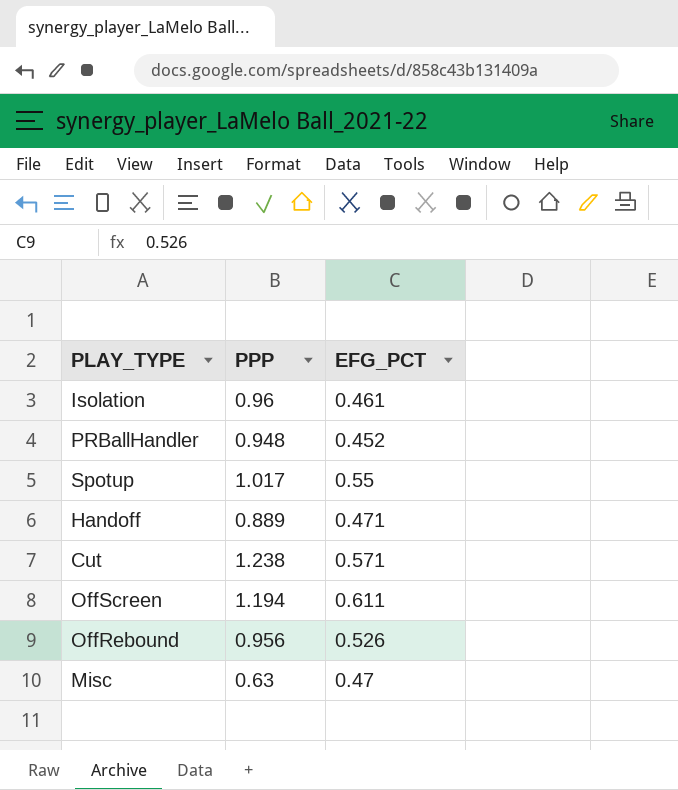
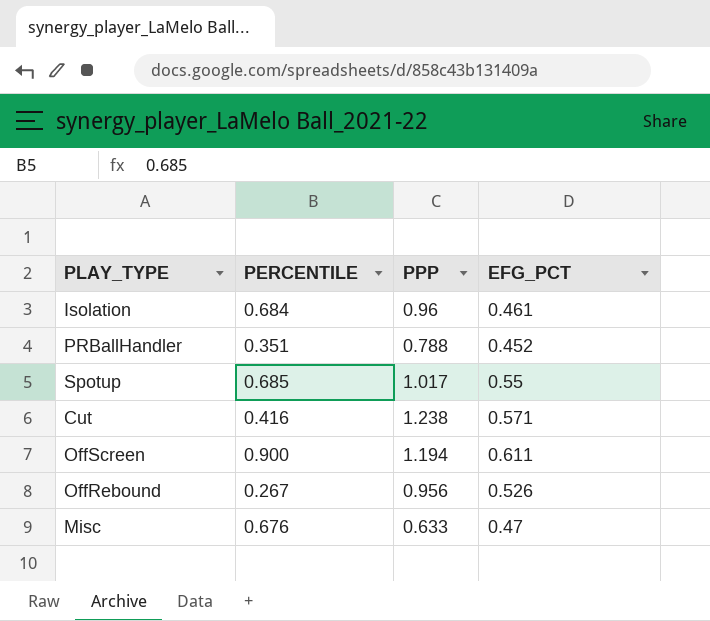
column PERCENTILE | position: none -> 2
row Handoff: 0.889 | 0.471 -> none
PRBallHandler | PPP: 0.948 -> 0.788
Misc | PPP: 0.63 -> 0.633

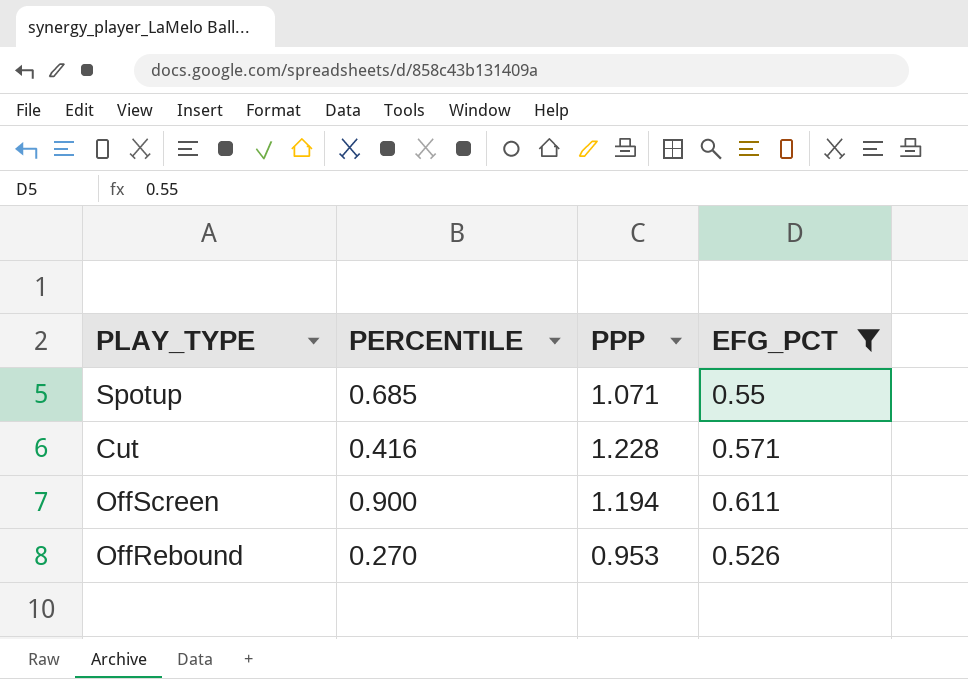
filter: none -> EFG_PCT >= 0.526
Spotup | PPP: 1.017 -> 1.071
Cut | PPP: 1.238 -> 1.228
OffRebound | PERCENTILE: 0.267 -> 0.270
OffRebound | PPP: 0.956 -> 0.953

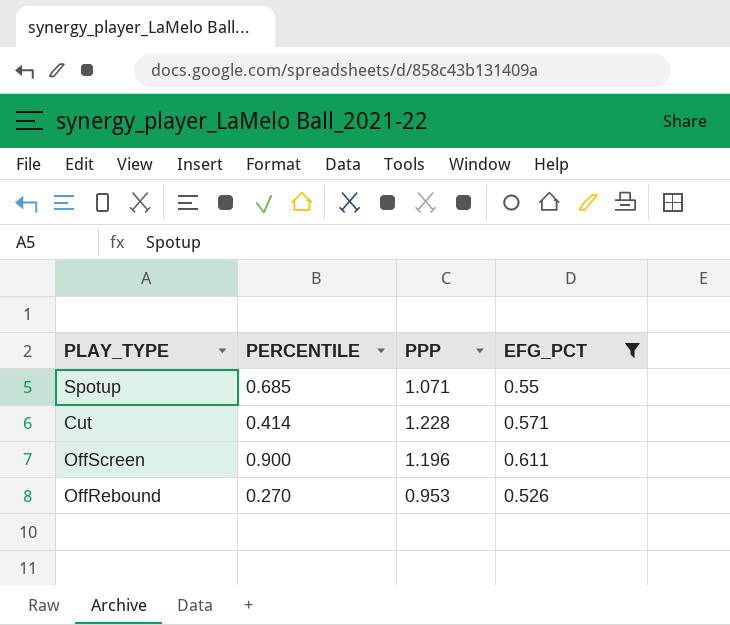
Cut | PERCENTILE: 0.416 -> 0.414
OffScreen | PPP: 1.194 -> 1.196

